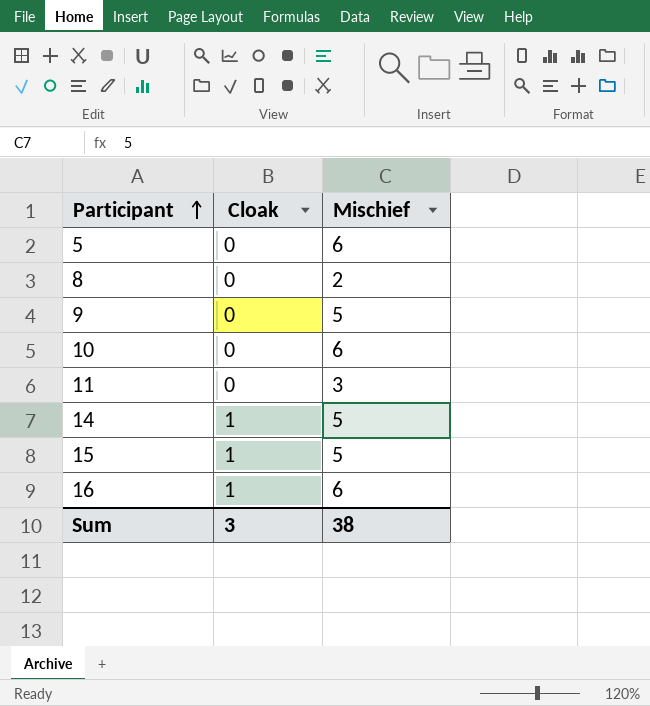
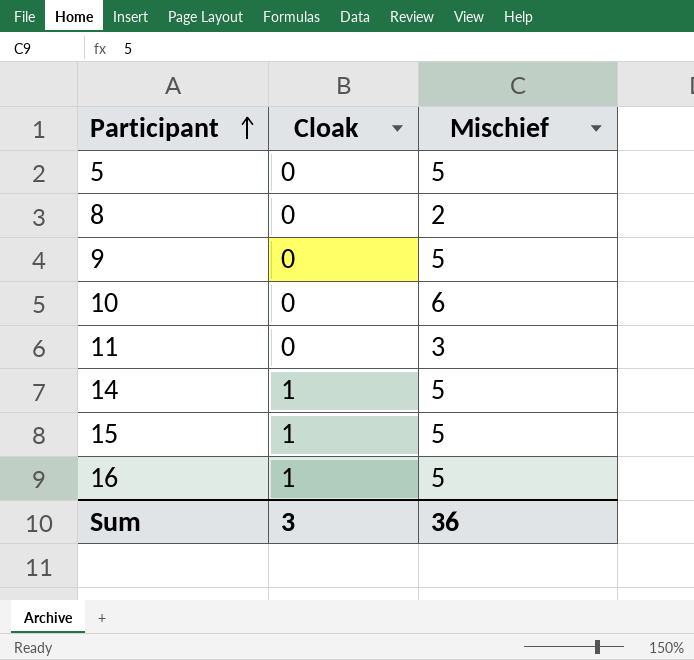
5 | Mischief: 6 -> 5
16 | Mischief: 6 -> 5
Sum | Mischief: 38 -> 36

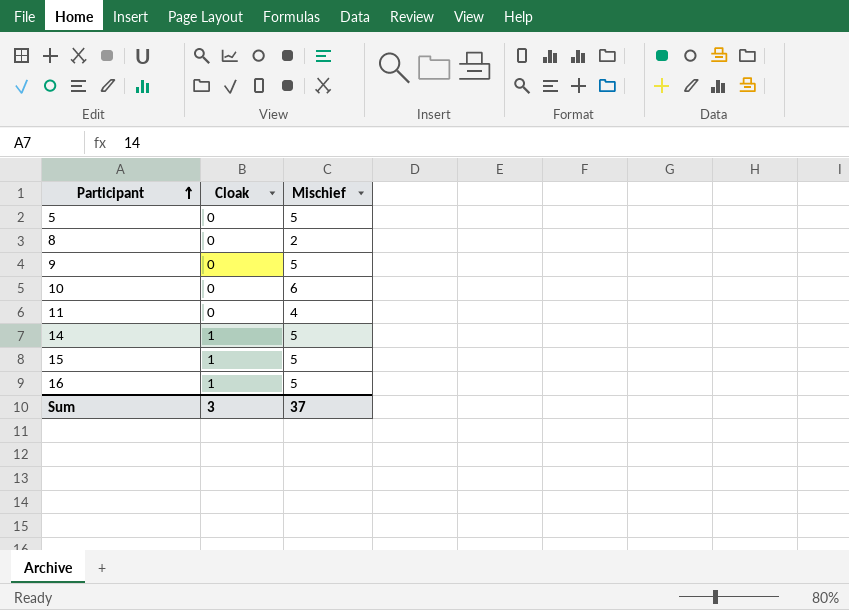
11 | Mischief: 3 -> 4
Sum | Mischief: 36 -> 37

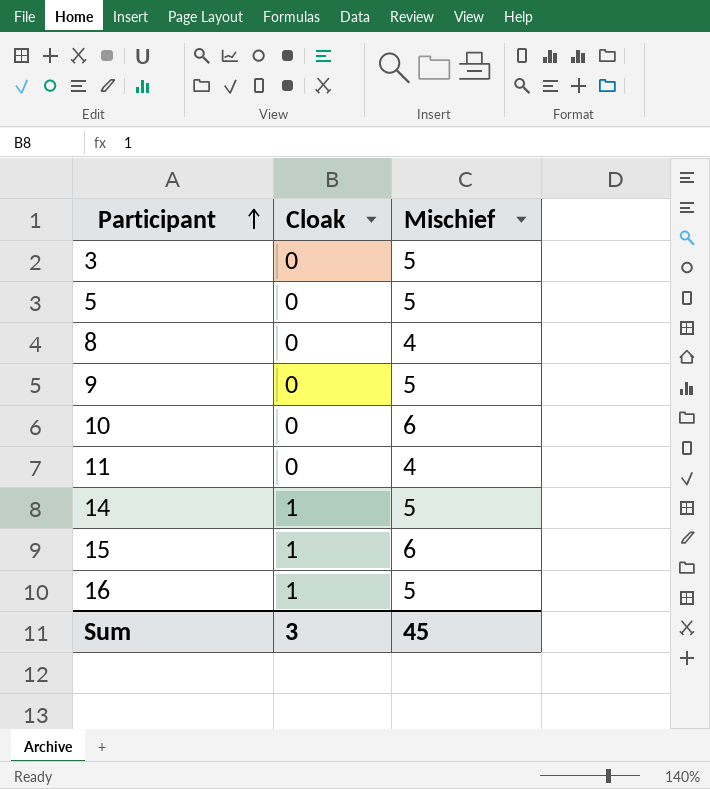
row 3: none -> 0 | 5
8 | Mischief: 2 -> 4
15 | Mischief: 5 -> 6
Sum | Mischief: 37 -> 45

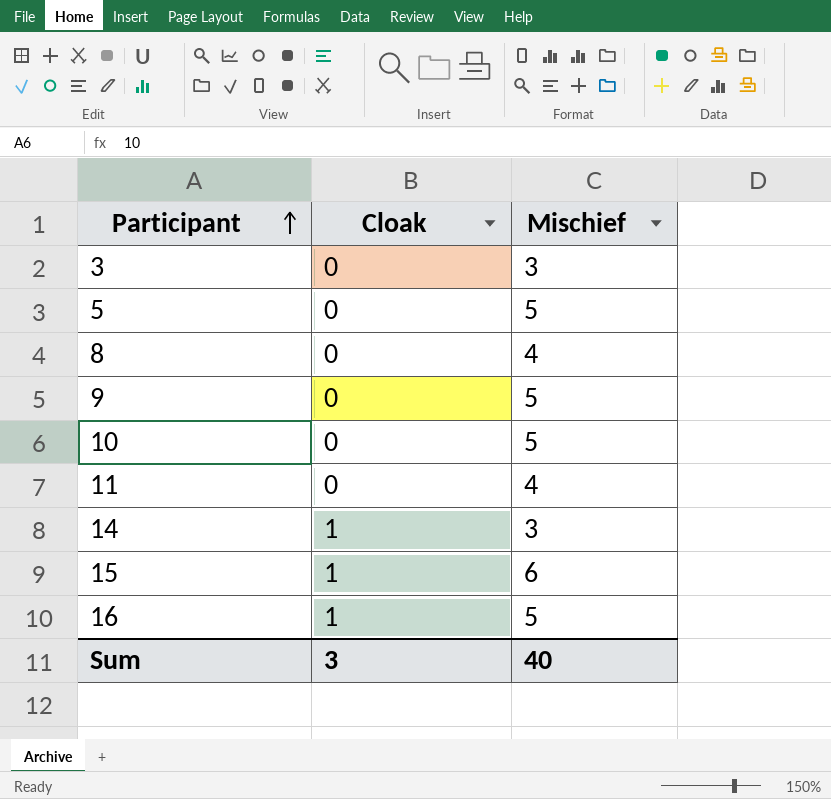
3 | Mischief: 5 -> 3
10 | Mischief: 6 -> 5
14 | Mischief: 5 -> 3
Sum | Mischief: 45 -> 40

